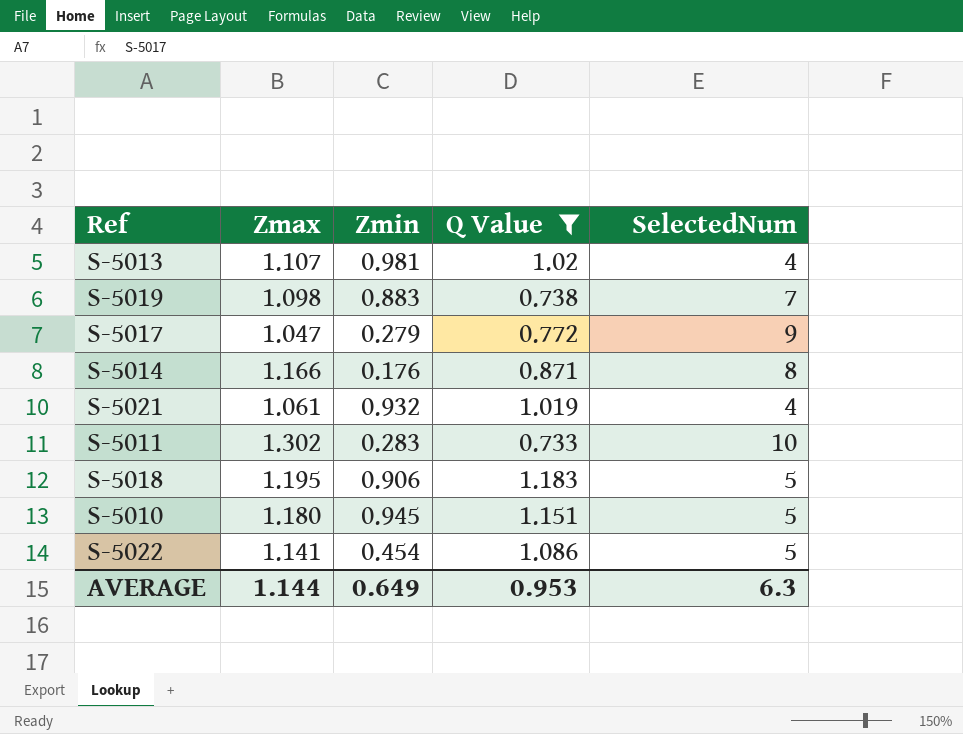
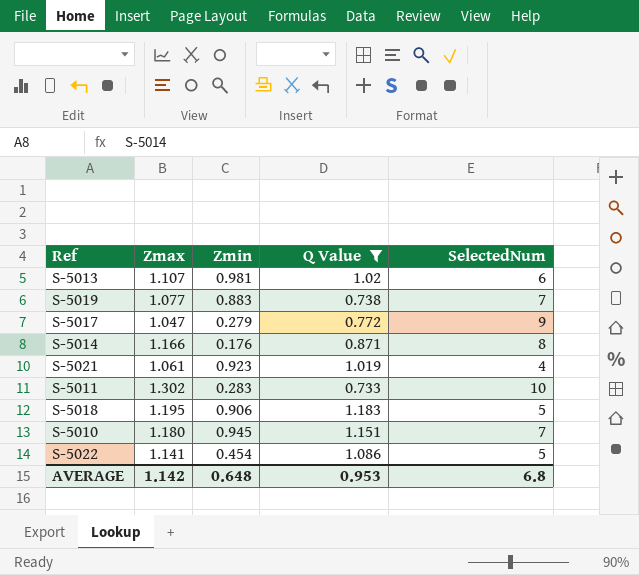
S-5013 | SelectedNum: 4 -> 6
S-5019 | Zmax: 1.098 -> 1.077
S-5021 | Zmin: 0.932 -> 0.923
S-5010 | SelectedNum: 5 -> 7
AVERAGE | Zmax: 1.144 -> 1.142
AVERAGE | Zmin: 0.649 -> 0.648
AVERAGE | SelectedNum: 6.3 -> 6.8

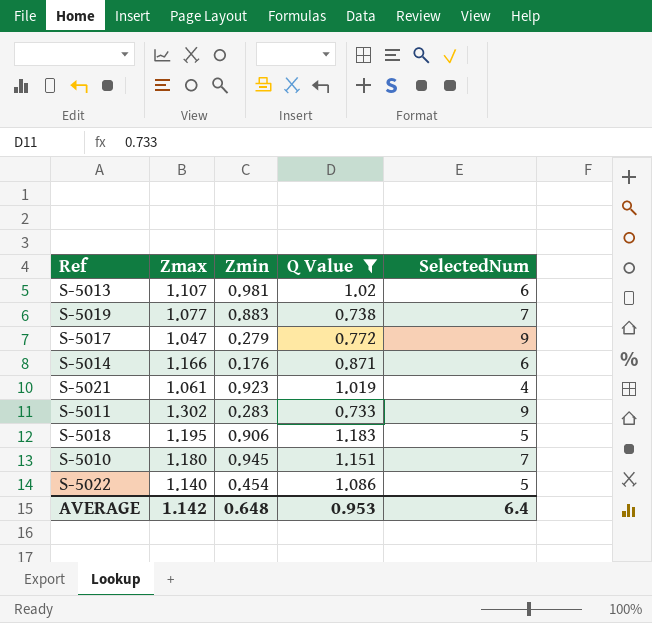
S-5014 | SelectedNum: 8 -> 6
S-5011 | SelectedNum: 10 -> 9
S-5022 | Zmax: 1.141 -> 1.140
AVERAGE | SelectedNum: 6.8 -> 6.4

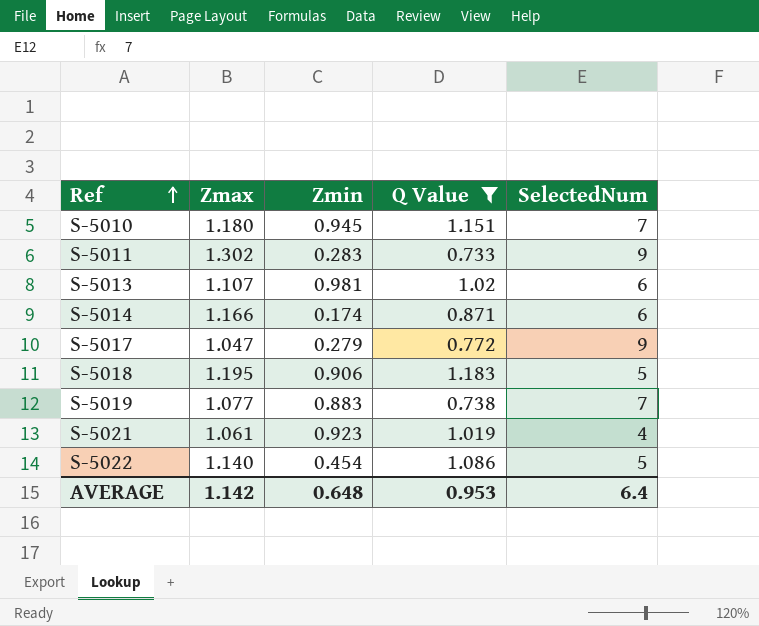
row order: none -> Ref ascending
S-5014 | Zmin: 0.176 -> 0.174

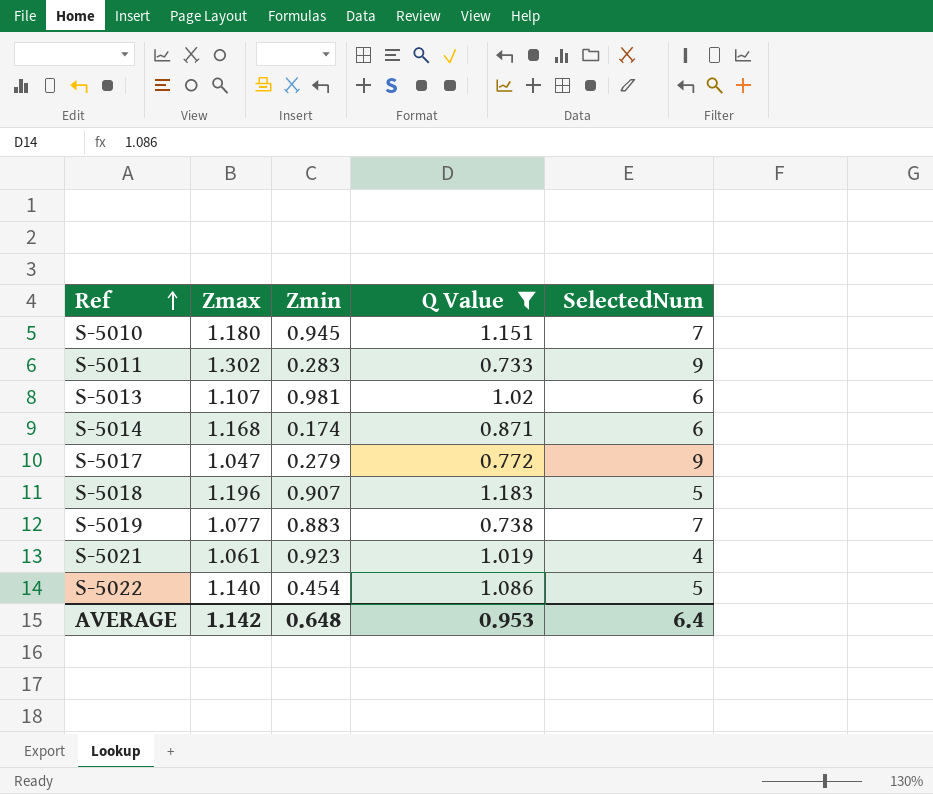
S-5014 | Zmax: 1.166 -> 1.168
S-5018 | Zmax: 1.195 -> 1.196
S-5018 | Zmin: 0.906 -> 0.907

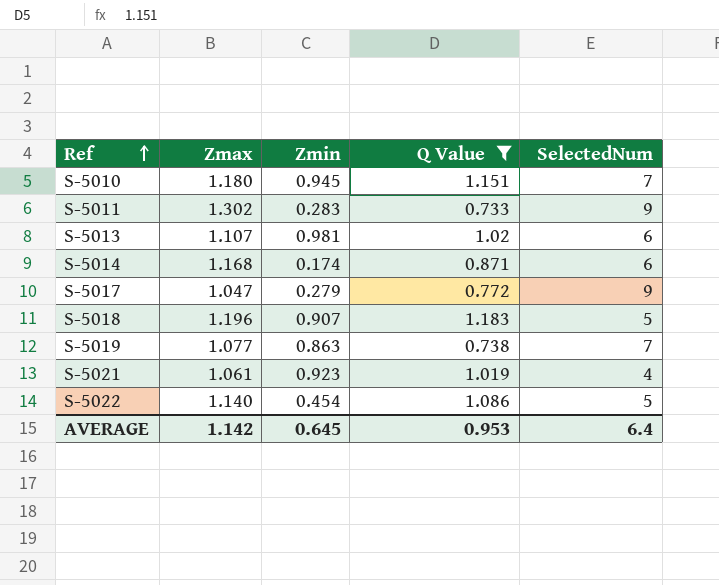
S-5019 | Zmin: 0.883 -> 0.863
AVERAGE | Zmin: 0.648 -> 0.645

